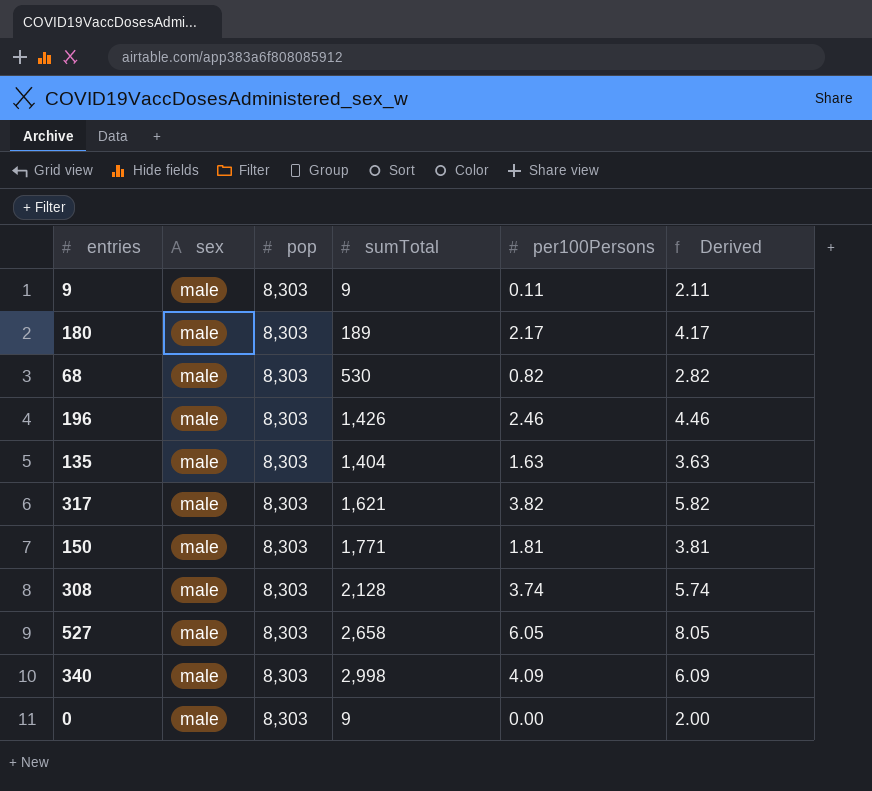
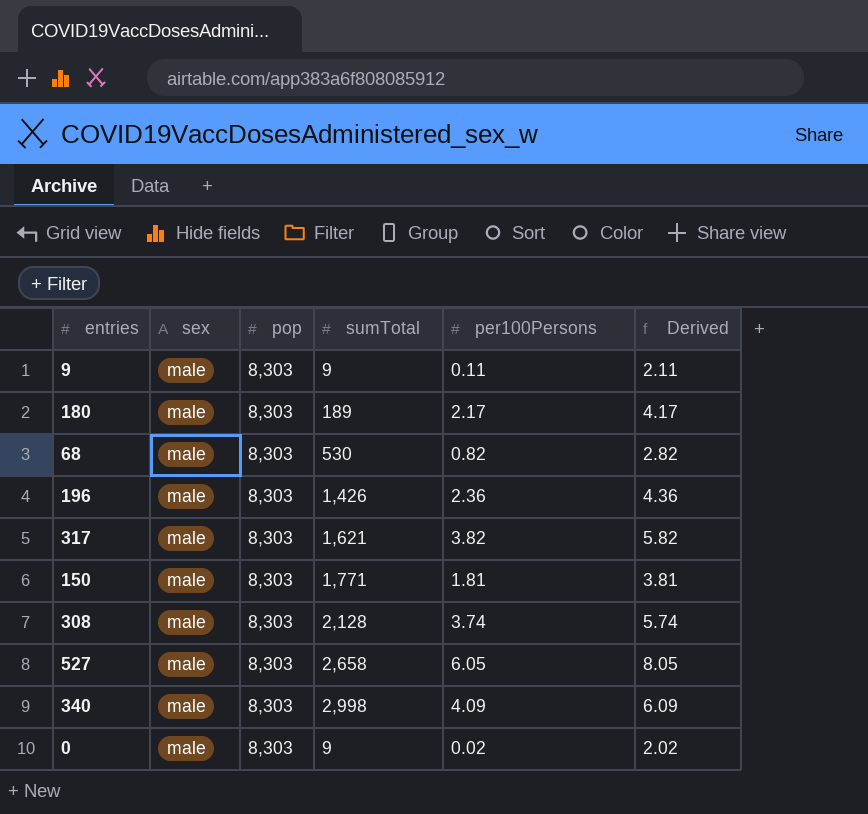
row 135: male | 8,303 | 1,404 | 1.63 | 3.63 -> none
196 | per100Persons: 2.46 -> 2.36
196 | Derived: 4.46 -> 4.36
0 | per100Persons: 0.00 -> 0.02
0 | Derived: 2.00 -> 2.02

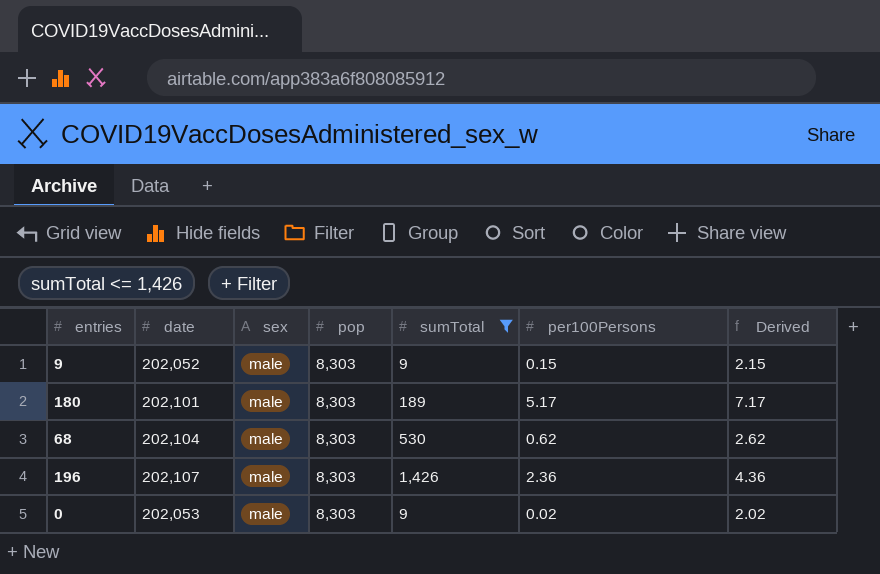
filter: none -> sumTotal <= 1,426
column date | position: none -> 2
9 | per100Persons: 0.11 -> 0.15
9 | Derived: 2.11 -> 2.15
180 | per100Persons: 2.17 -> 5.17
180 | Derived: 4.17 -> 7.17
68 | per100Persons: 0.82 -> 0.62
68 | Derived: 2.82 -> 2.62

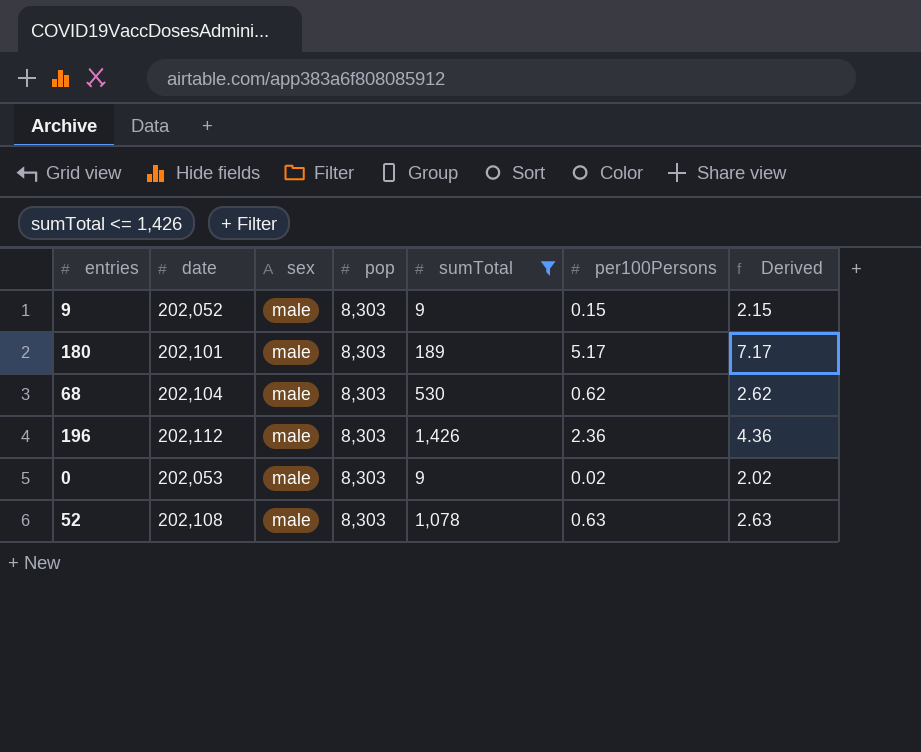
196 | date: 202,107 -> 202,112
row 52: none -> 202,108 | male | 8,303 | 1,078 | 0.63 | 2.63

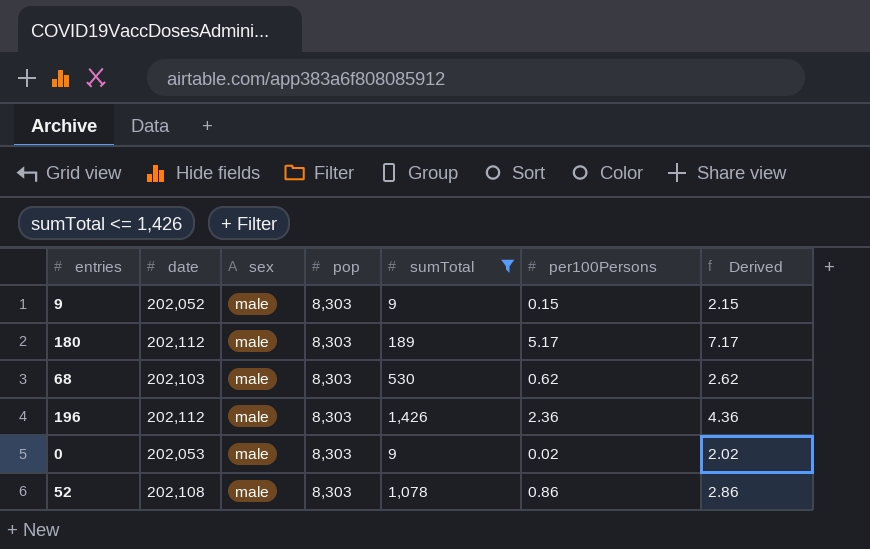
180 | date: 202,101 -> 202,112
68 | date: 202,104 -> 202,103
52 | per100Persons: 0.63 -> 0.86
52 | Derived: 2.63 -> 2.86

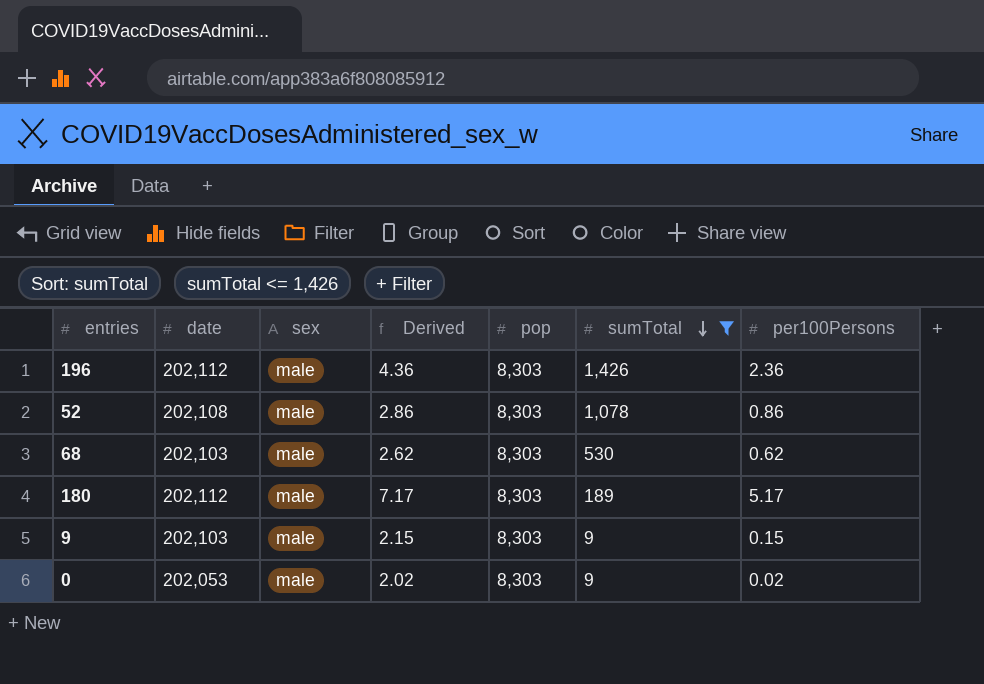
row order: none -> sumTotal descending
column Derived | position: 7 -> 4
9 | date: 202,052 -> 202,103

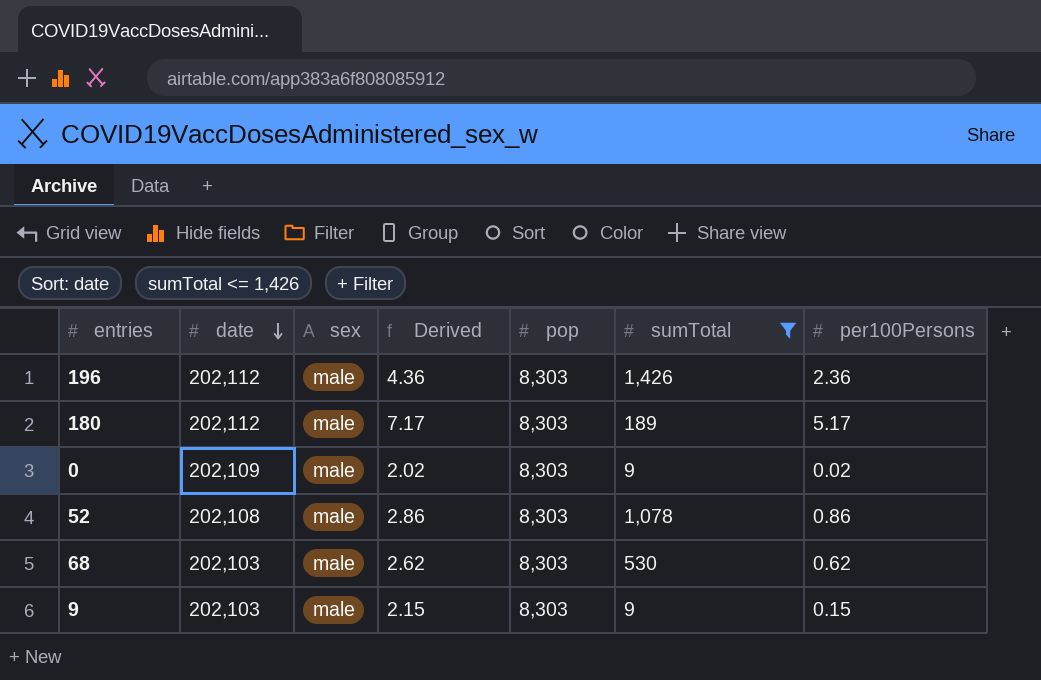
row order: sumTotal descending -> date descending
0 | date: 202,053 -> 202,109

